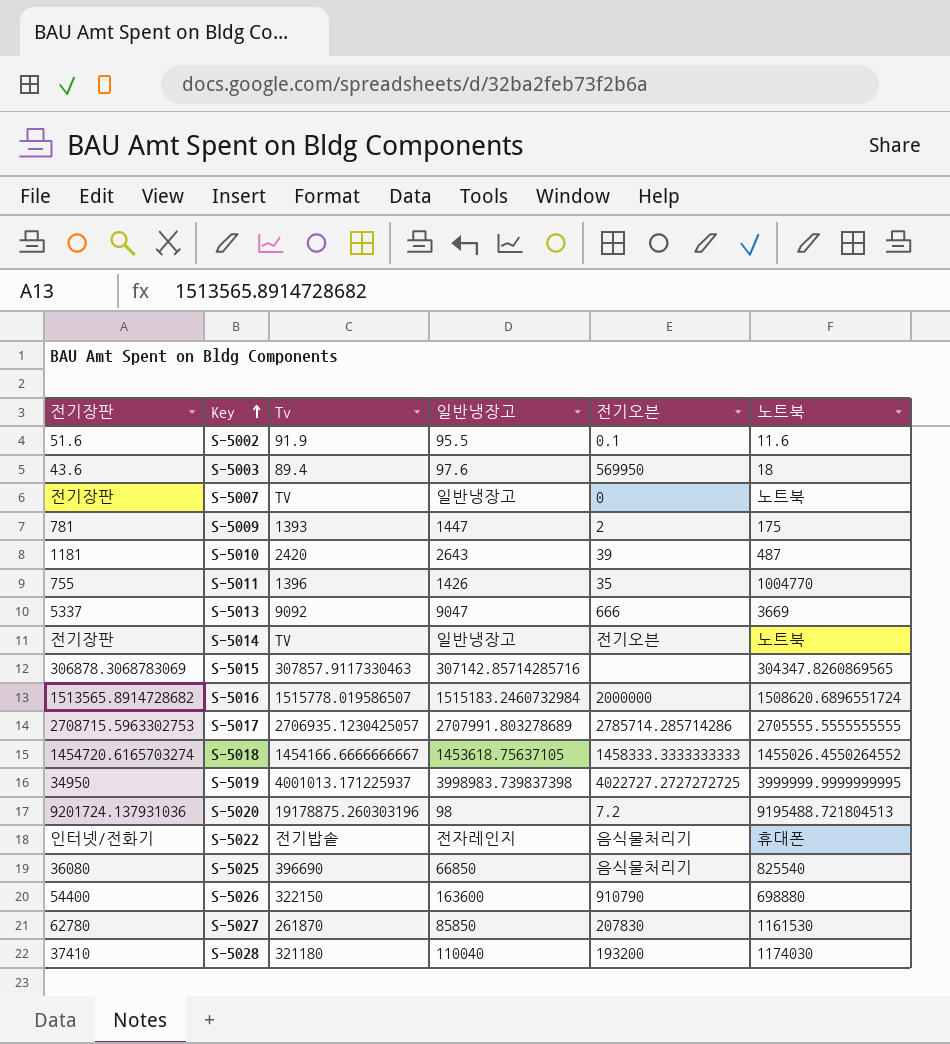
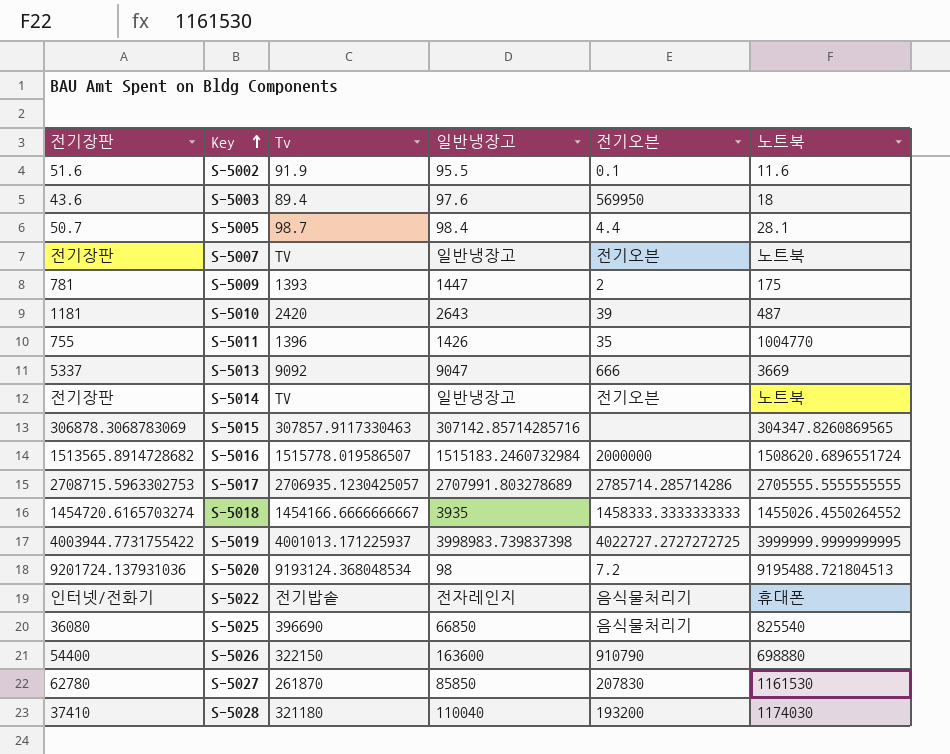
row S-5005: none -> 50.7 | 98.7 | 98.4 | 4.4 | 28.1
S-5007 | 전기오븐: 0 -> 전기오븐
S-5018 | 일반냉장고: 1453618.75637105 -> 3935
S-5019 | 전기장판: 34950 -> 4003944.7731755422
S-5020 | Tv: 19178875.260303196 -> 9193124.368048534

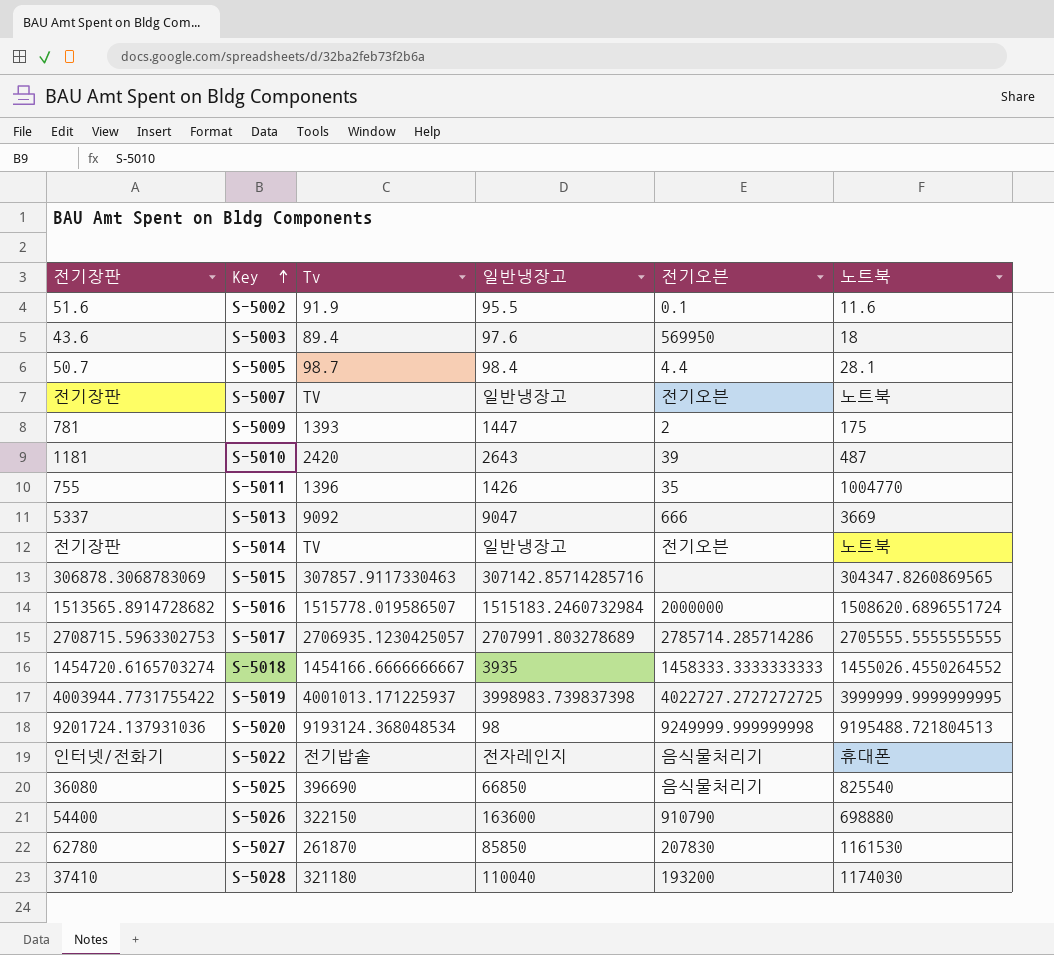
S-5020 | 전기오븐: 7.2 -> 9249999.999999998

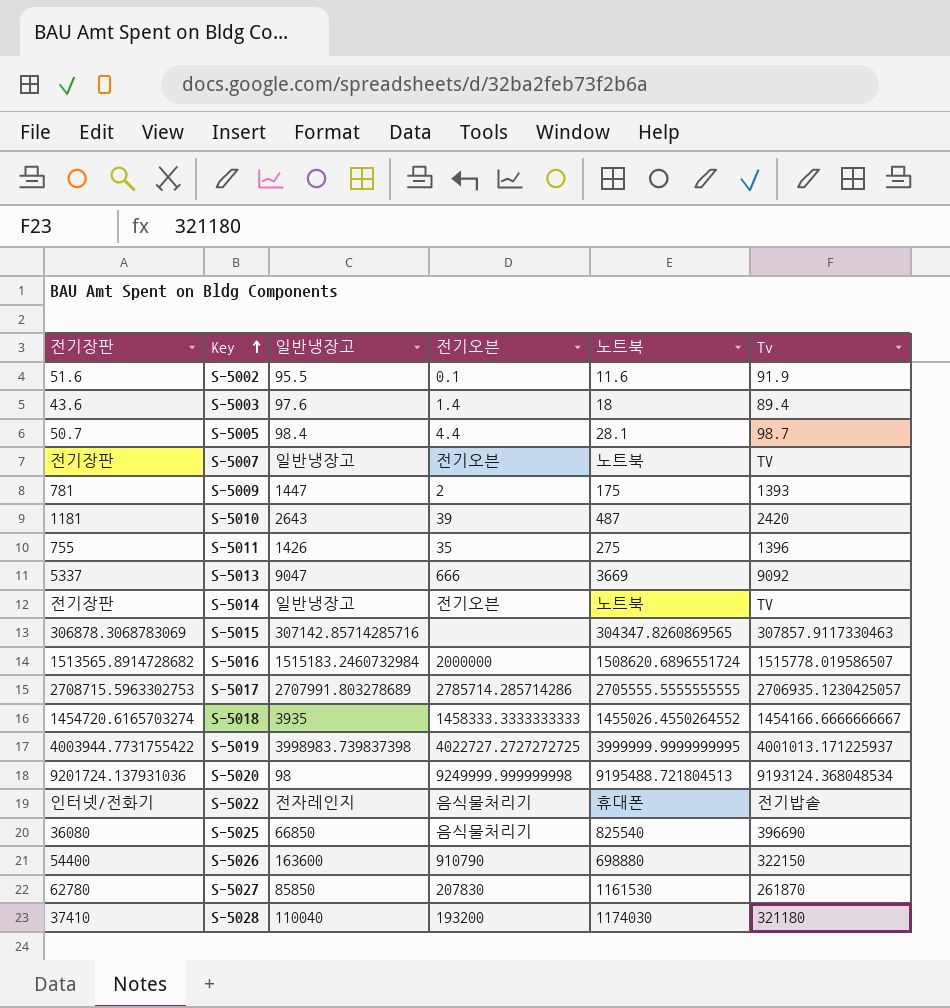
column Tv | position: 3 -> 6
S-5003 | 전기오븐: 569950 -> 1.4
S-5011 | 노트북: 1004770 -> 275

